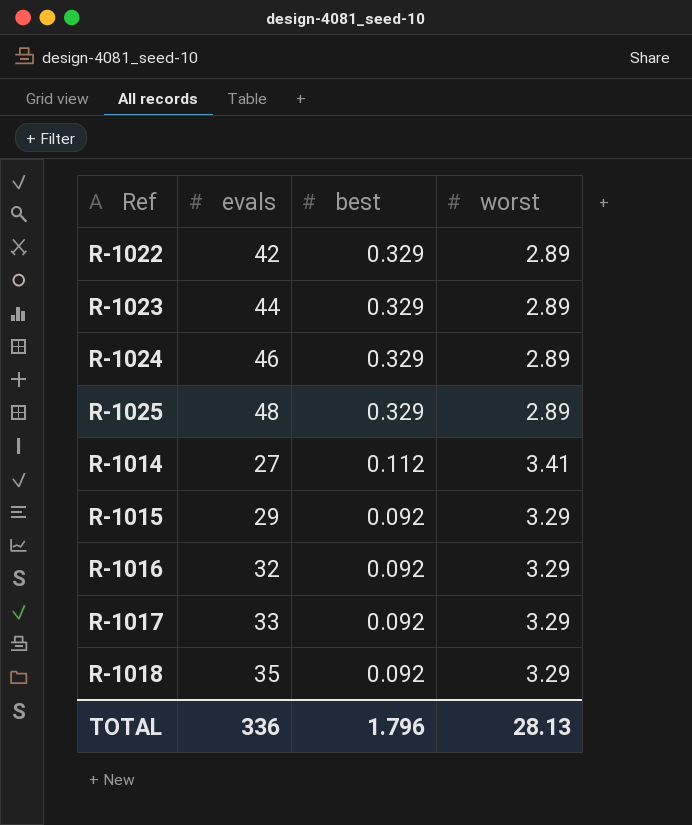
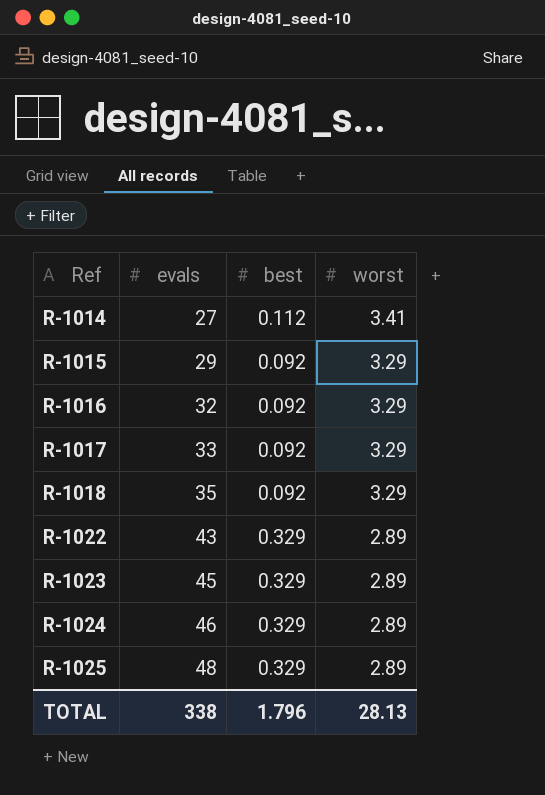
row order: best descending -> Ref ascending
R-1022 | evals: 42 -> 43
R-1023 | evals: 44 -> 45
TOTAL | evals: 336 -> 338

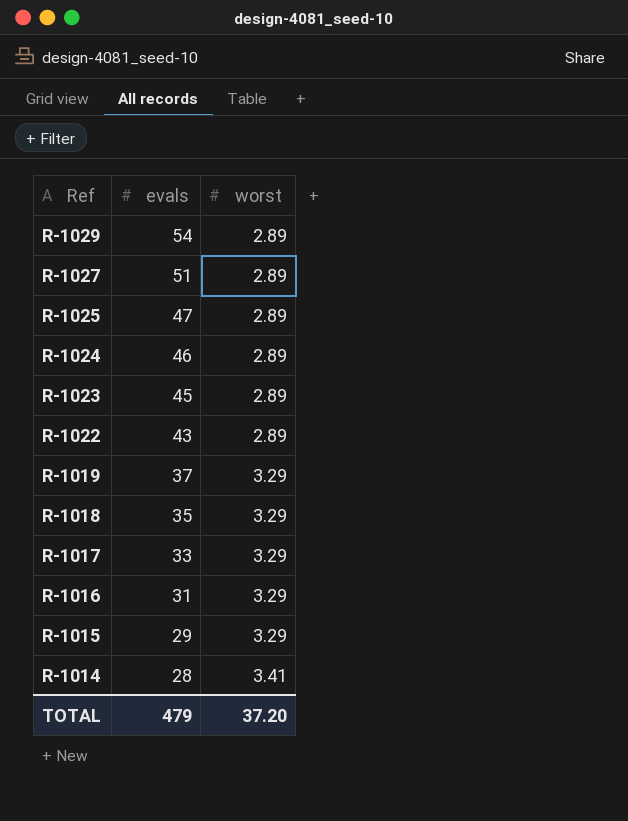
row order: Ref ascending -> Ref descending
column best | position: 3 -> none
row R-1029: none -> 54 | 2.89
row R-1027: none -> 51 | 2.89
R-1025 | evals: 48 -> 47
row R-1019: none -> 37 | 3.29
R-1016 | evals: 32 -> 31
R-1014 | evals: 27 -> 28
TOTAL | evals: 338 -> 479
TOTAL | worst: 28.13 -> 37.20

